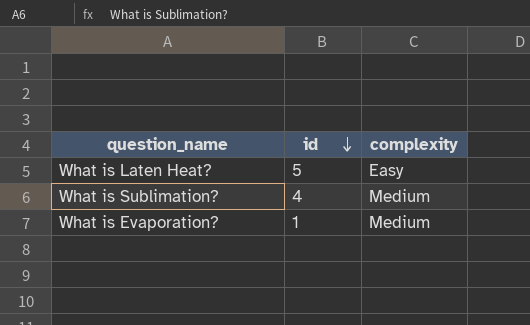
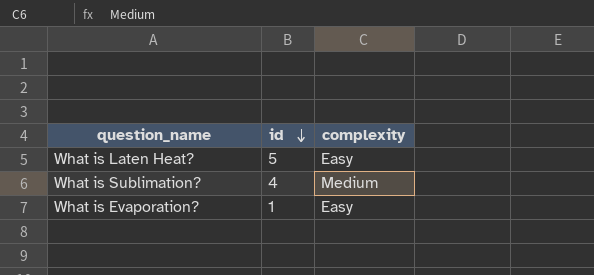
What is Evaporation? | complexity: Medium -> Easy

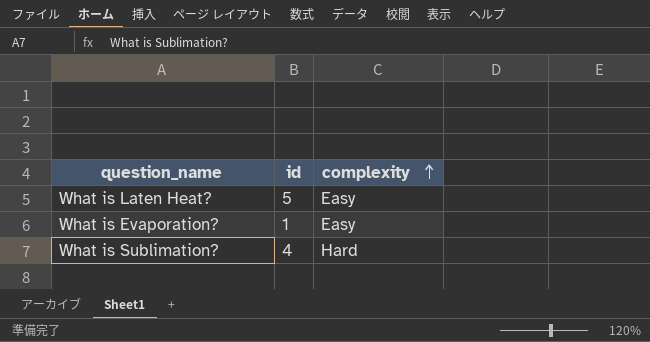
row order: id descending -> complexity ascending
What is Sublimation? | complexity: Medium -> Hard

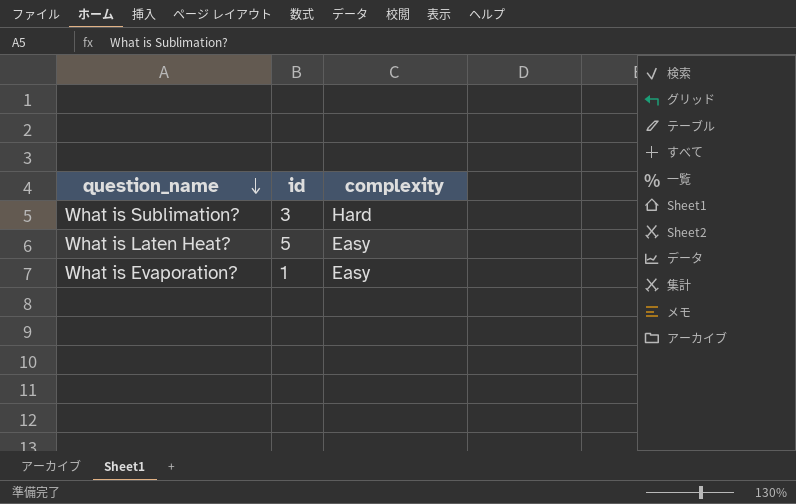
row order: complexity ascending -> question_name descending
What is Sublimation? | id: 4 -> 3

